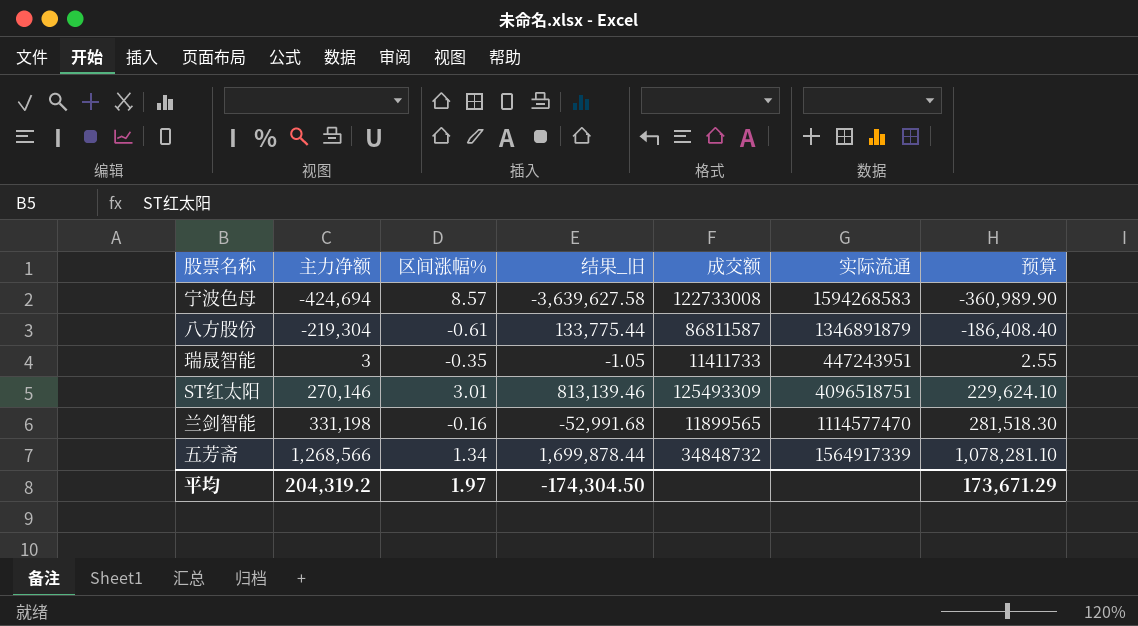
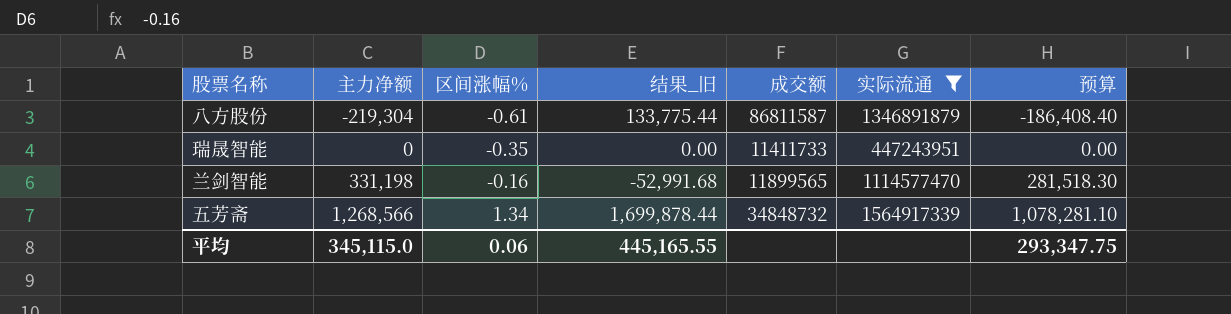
filter: none -> 实际流通 <= 1564917339
瑞晟智能 | 主力净额: 3 -> 0
瑞晟智能 | 结果_旧: -1.05 -> 0.00
瑞晟智能 | 预算: 2.55 -> 0.00
平均 | 主力净额: 204,319.2 -> 345,115.0
平均 | 区间涨幅%: 1.97 -> 0.06
平均 | 结果_旧: -174,304.50 -> 445,165.55
平均 | 预算: 173,671.29 -> 293,347.75

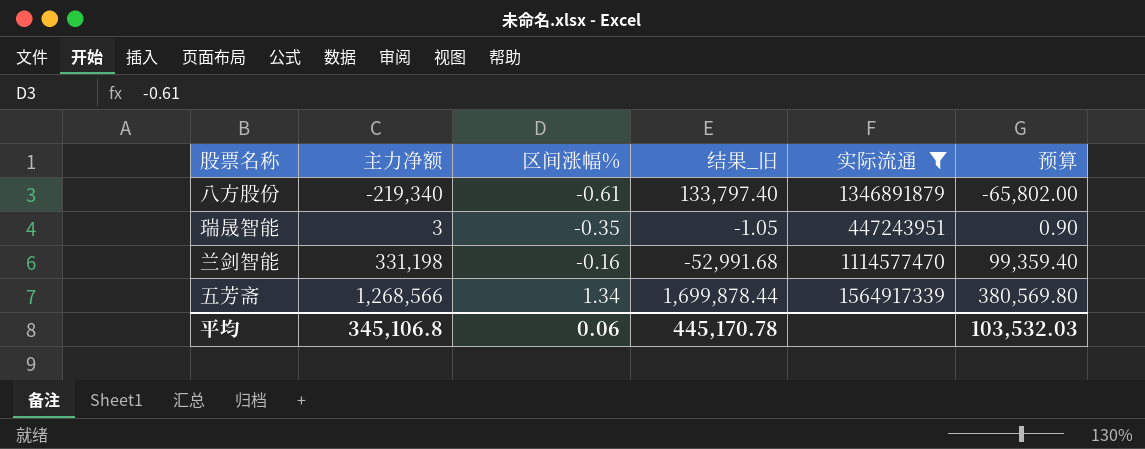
column 成交额 | position: 5 -> none
column 预算 | formula: [主力净额] * 0.85 -> [主力净额] * 0.3
八方股份 | 主力净额: -219,304 -> -219,340
八方股份 | 结果_旧: 133,775.44 -> 133,797.40
瑞晟智能 | 主力净额: 0 -> 3
瑞晟智能 | 结果_旧: 0.00 -> -1.05
平均 | 主力净额: 345,115.0 -> 345,106.8
平均 | 结果_旧: 445,165.55 -> 445,170.78
平均 | 预算: 293,347.75 -> 103,532.03

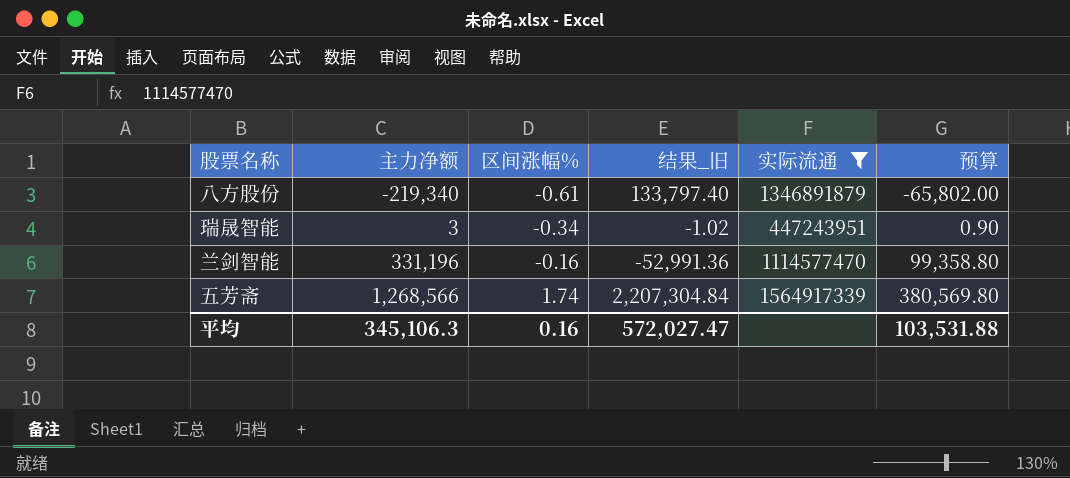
瑞晟智能 | 区间涨幅%: -0.35 -> -0.34
瑞晟智能 | 结果_旧: -1.05 -> -1.02
兰剑智能 | 主力净额: 331,198 -> 331,196
兰剑智能 | 结果_旧: -52,991.68 -> -52,991.36
兰剑智能 | 预算: 99,359.40 -> 99,358.80
五芳斋 | 区间涨幅%: 1.34 -> 1.74
五芳斋 | 结果_旧: 1,699,878.44 -> 2,207,304.84
平均 | 主力净额: 345,106.8 -> 345,106.3
平均 | 区间涨幅%: 0.06 -> 0.16
平均 | 结果_旧: 445,170.78 -> 572,027.47
平均 | 预算: 103,532.03 -> 103,531.88

